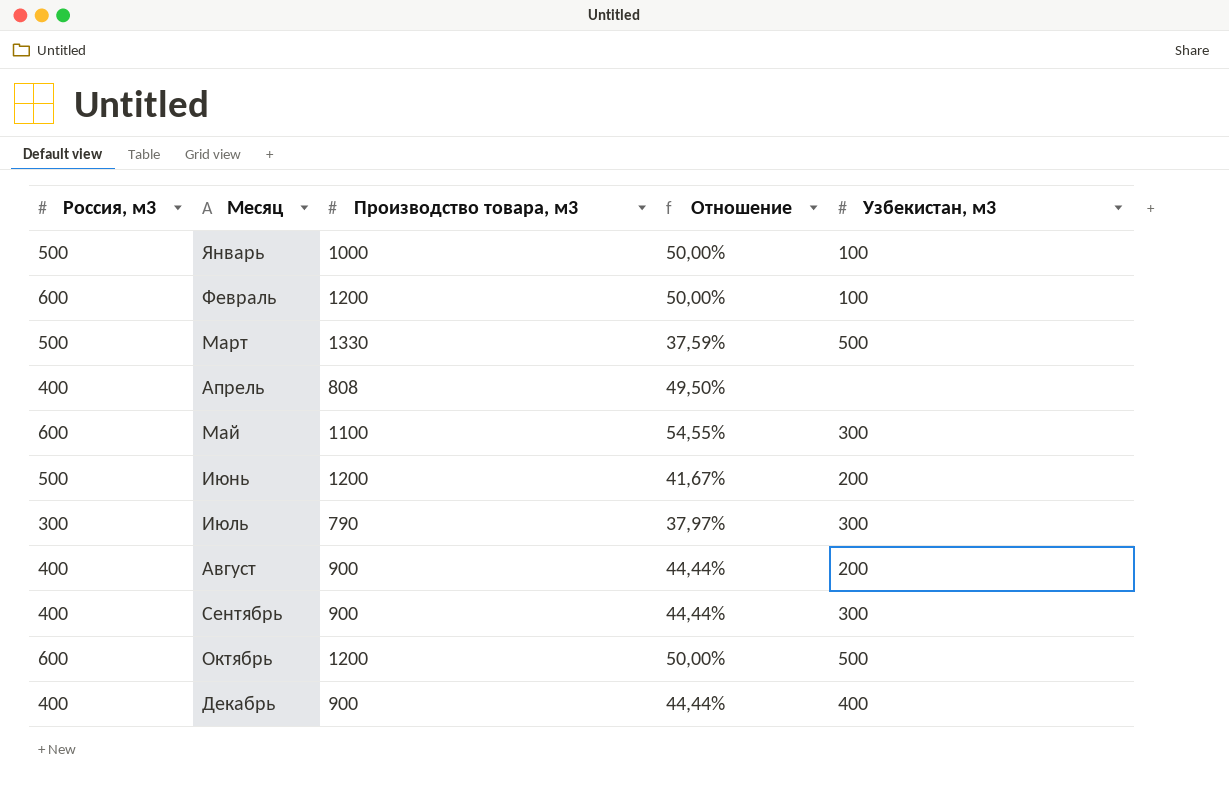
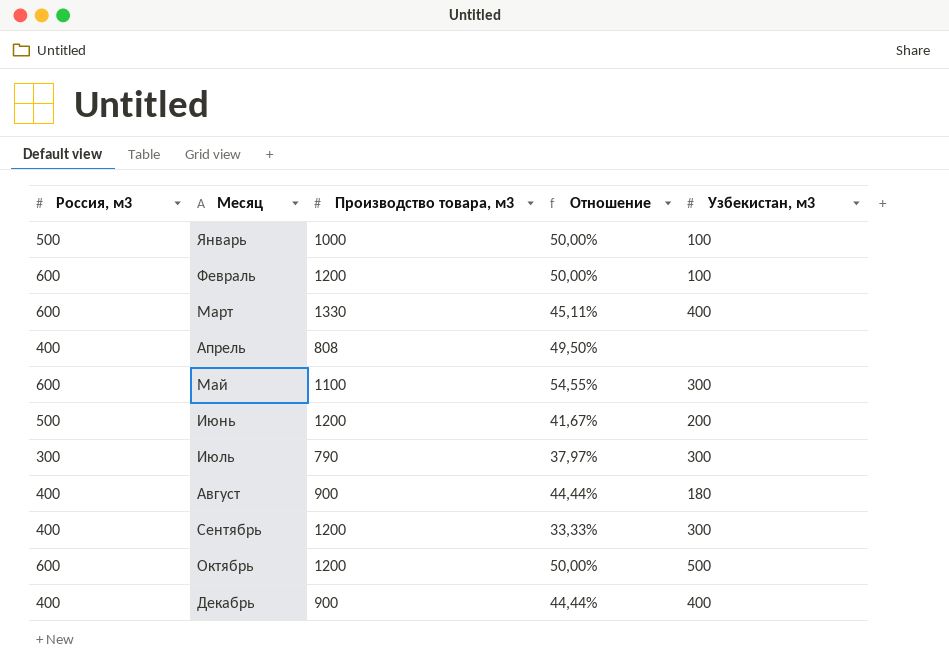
Март | Россия, м3: 500 -> 600
Март | Отношение: 37,59% -> 45,11%
Март | Узбекистан, м3: 500 -> 400
Август | Узбекистан, м3: 200 -> 180
Сентябрь | Производство товара, м3: 900 -> 1200
Сентябрь | Отношение: 44,44% -> 33,33%

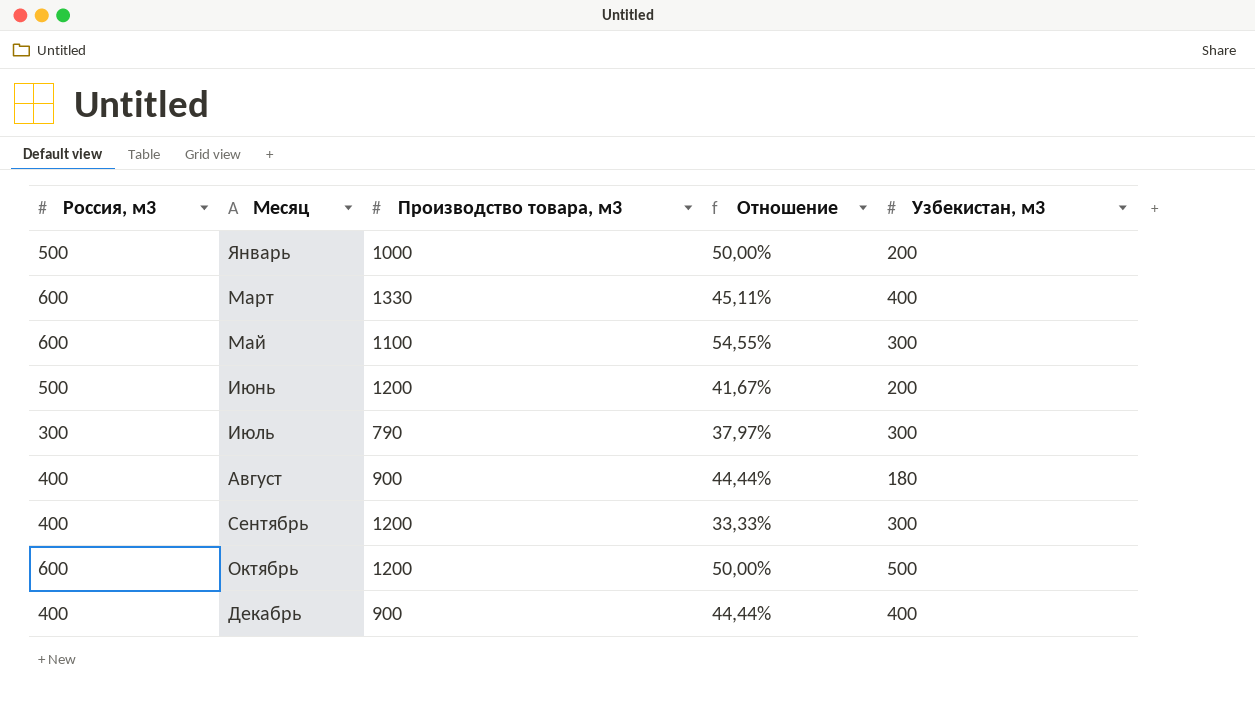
row Февраль: 600 | 1200 | 50,00% | 100 -> none
row Апрель: 400 | 808 | 49,50% | none -> none
Январь | Узбекистан, м3: 100 -> 200

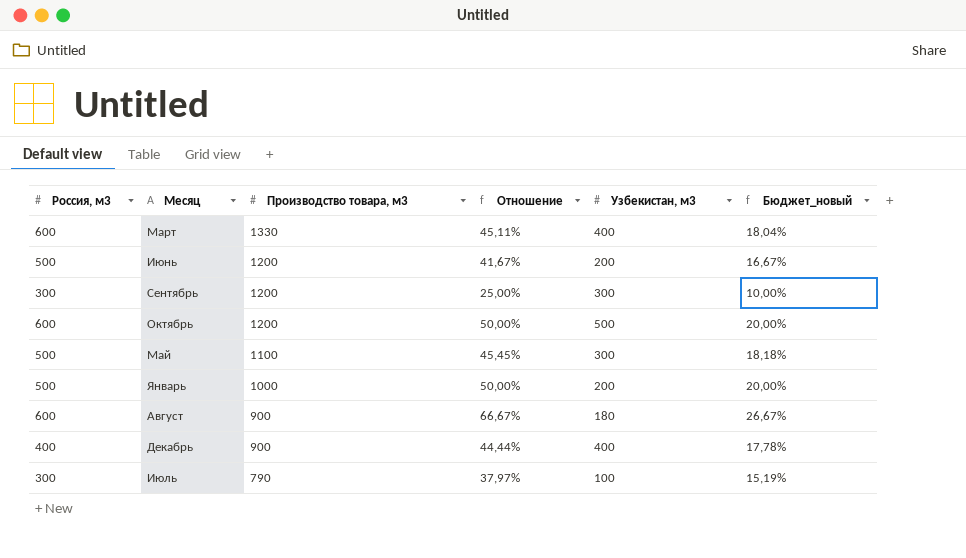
row order: Месяц ascending -> Производство товара, м3 descending
column Бюджет_новый | formula: none -> [Отношение] * 0,4
Сентябрь | Россия, м3: 400 -> 300
Сентябрь | Отношение: 33,33% -> 25,00%
Май | Россия, м3: 600 -> 500
Май | Отношение: 54,55% -> 45,45%
Август | Россия, м3: 400 -> 600
Август | Отношение: 44,44% -> 66,67%
Июль | Узбекистан, м3: 300 -> 100

